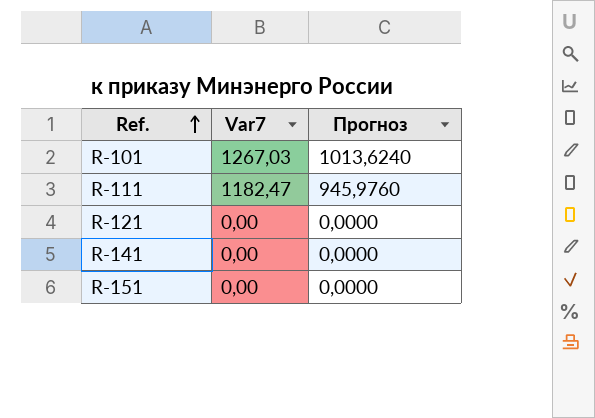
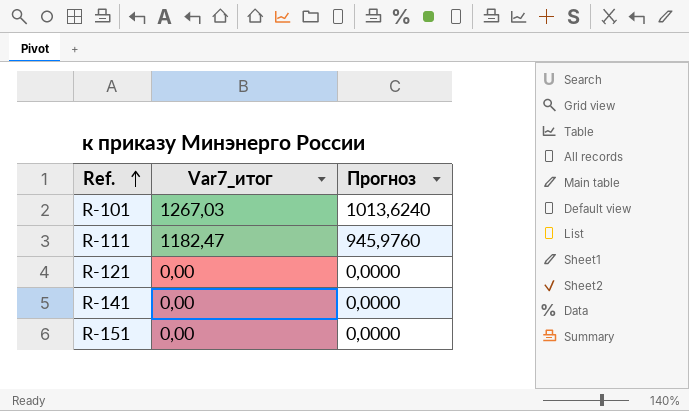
column name: Var7 -> Var7_итог

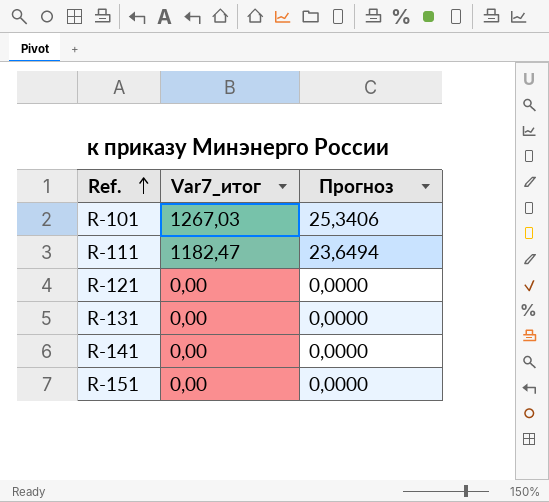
column Прогноз | formula: [Var7_итог] * 0,8 -> [Var7_итог] * 0,02
row R-131: none -> 0,00 | 0,0000

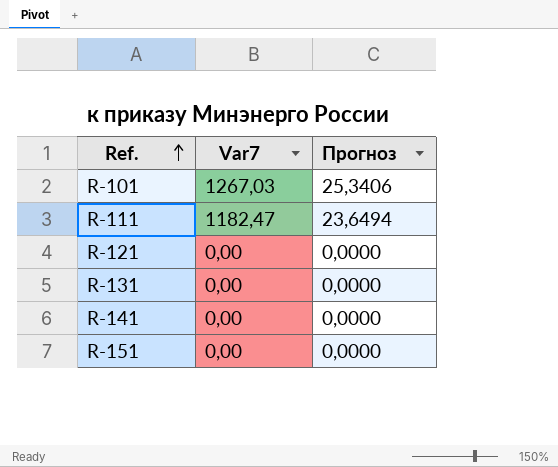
column name: Var7_итог -> Var7

